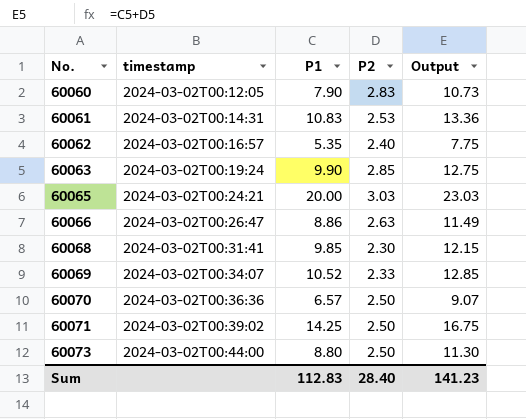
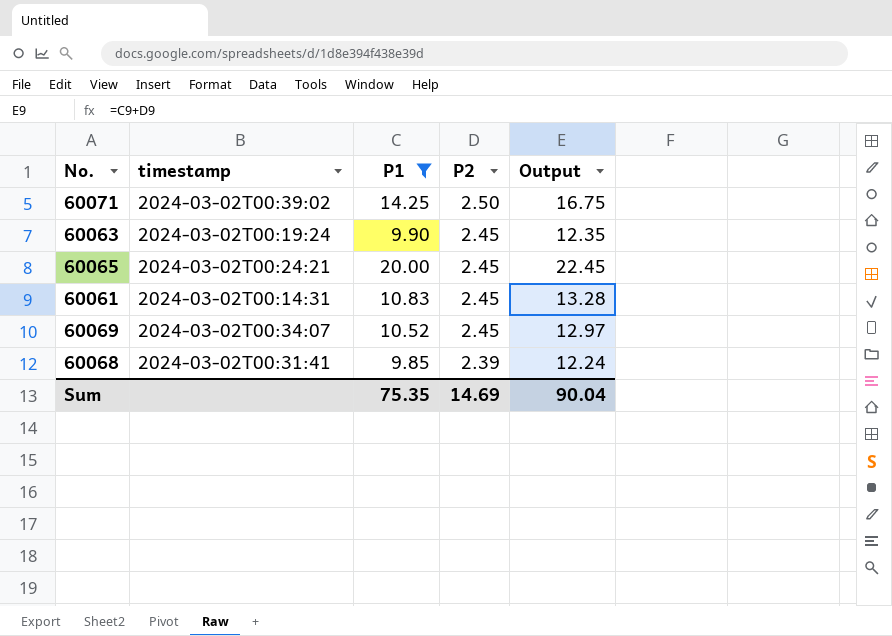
filter: none -> P1 >= 9.85
row order: No. ascending -> P2 descending
60063 | P2: 2.85 -> 2.45
60063 | Output: 12.75 -> 12.35
60065 | P2: 3.03 -> 2.45
60065 | Output: 23.03 -> 22.45
60061 | P2: 2.53 -> 2.45
60061 | Output: 13.36 -> 13.28
60069 | P2: 2.33 -> 2.45
60069 | Output: 12.85 -> 12.97
60068 | P2: 2.30 -> 2.39
60068 | Output: 12.15 -> 12.24
Sum | P1: 112.83 -> 75.35
Sum | P2: 28.40 -> 14.69
Sum | Output: 141.23 -> 90.04

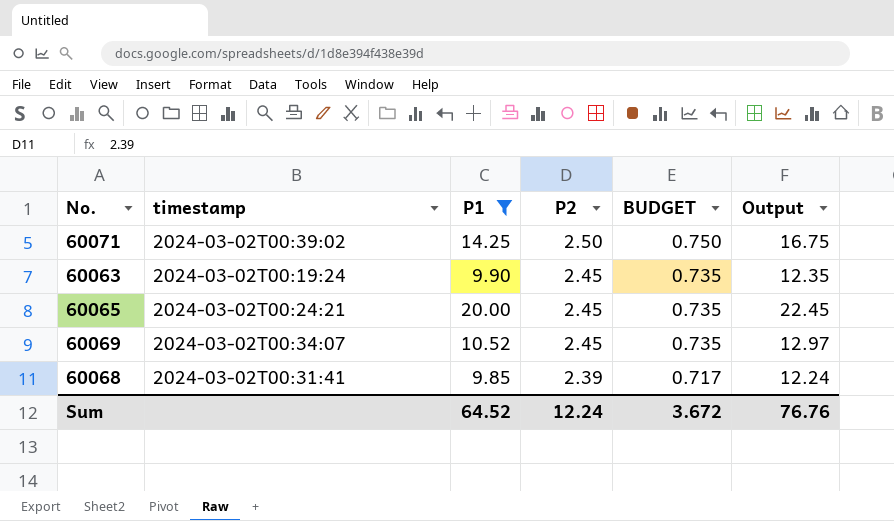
column BUDGET | formula: none -> [P2] * 0.3
row 60061: 2024-03-02T00:14:31 | 10.83 | 2.45 | 13.28 -> none
Sum | P1: 75.35 -> 64.52
Sum | P2: 14.69 -> 12.24
Sum | Output: 90.04 -> 76.76

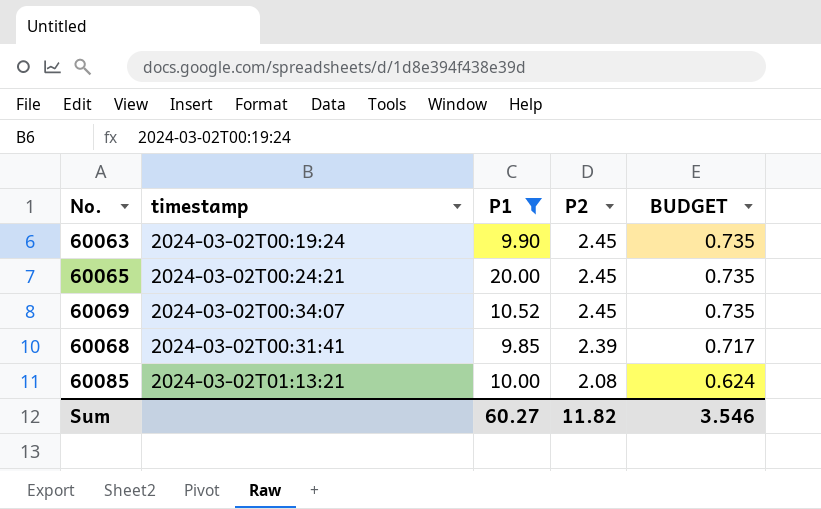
column Output | formula: [P1] + [P2] -> none
row 60071: 2024-03-02T00:39:02 | 14.25 | 2.50 | 0.750 | 16.75 -> none
row 60085: none -> 2024-03-02T01:13:21 | 10.00 | 2.08 | 0.624
Sum | P1: 64.52 -> 60.27
Sum | P2: 12.24 -> 11.82
Sum | BUDGET: 3.672 -> 3.546

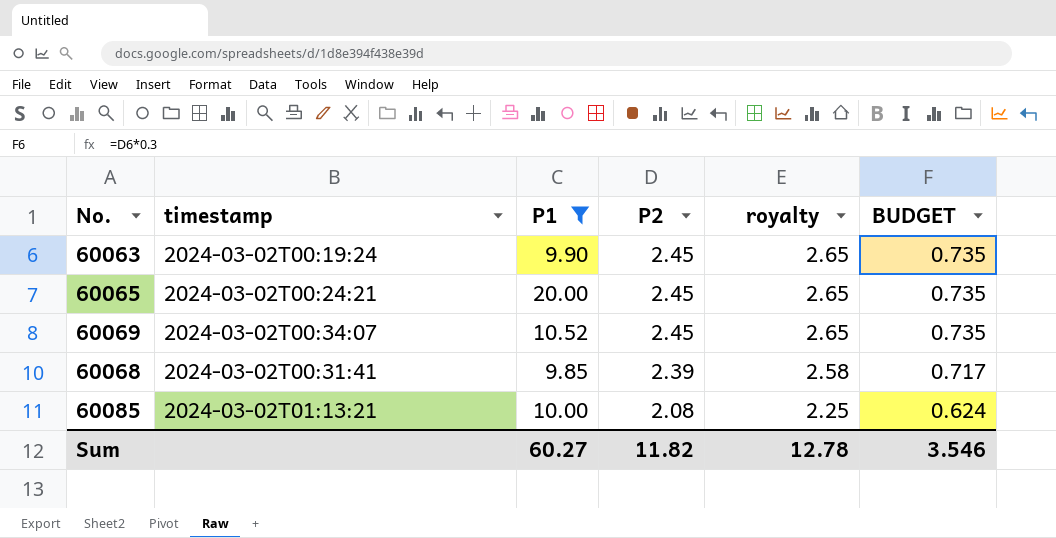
column royalty | formula: none -> [P2] * 1.08

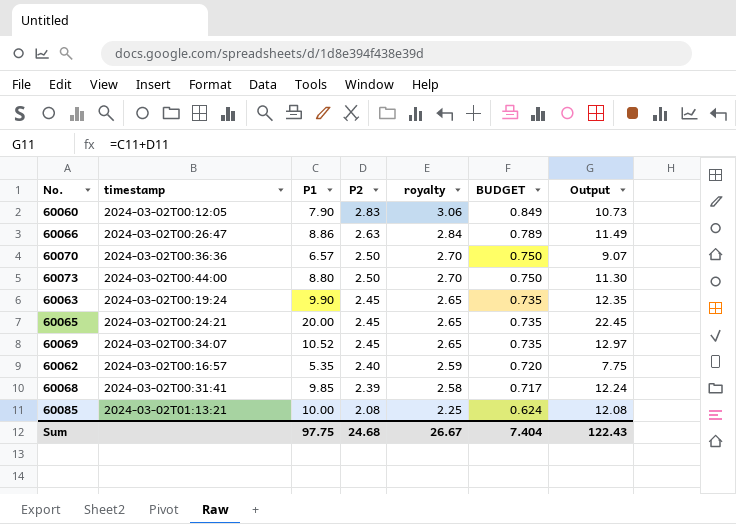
filter: P1 >= 9.85 -> none
column Output | formula: none -> [P1] + [P2]
Sum | P1: 60.27 -> 97.75
Sum | P2: 11.82 -> 24.68
Sum | royalty: 12.78 -> 26.67
Sum | BUDGET: 3.546 -> 7.404

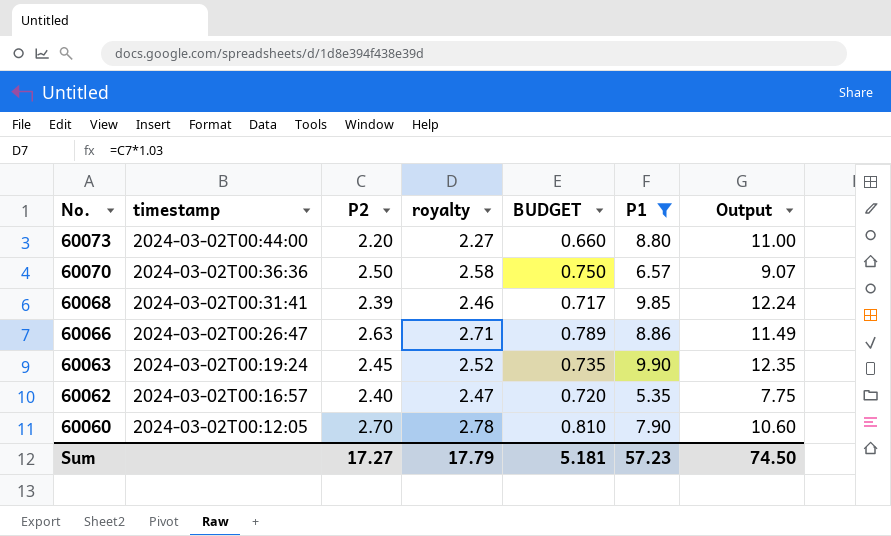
filter: none -> P1 <= 9.90
row order: P2 descending -> No. descending
column royalty | formula: [P2] * 1.08 -> [P2] * 1.03
column P1 | position: 3 -> 6
60073 | P2: 2.50 -> 2.20
60073 | BUDGET: 0.750 -> 0.660
60073 | Output: 11.30 -> 11.00
60060 | P2: 2.83 -> 2.70
60060 | BUDGET: 0.849 -> 0.810
60060 | Output: 10.73 -> 10.60
Sum | P2: 24.68 -> 17.27
Sum | royalty: 26.67 -> 17.79
Sum | BUDGET: 7.404 -> 5.181
Sum | P1: 97.75 -> 57.23
Sum | Output: 122.43 -> 74.50

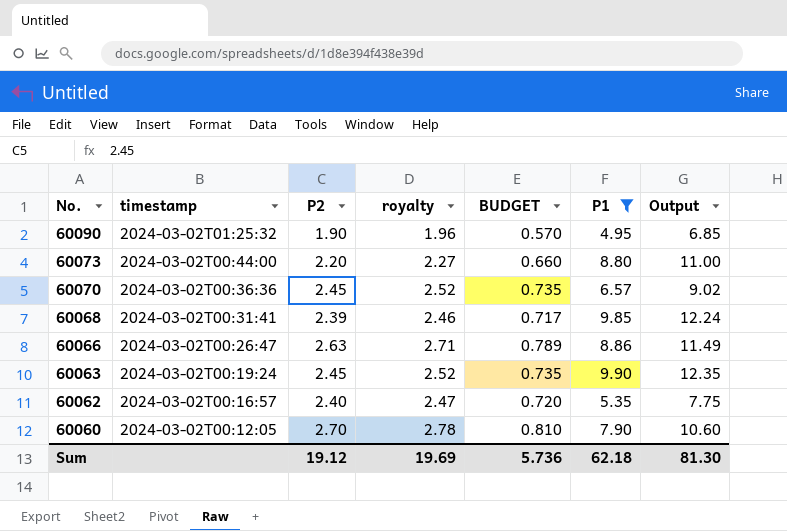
row 60090: none -> 2024-03-02T01:25:32 | 1.90 | 1.96 | 0.570 | 4.95 | 6.85
60070 | P2: 2.50 -> 2.45
60070 | royalty: 2.58 -> 2.52
60070 | BUDGET: 0.750 -> 0.735
60070 | Output: 9.07 -> 9.02
Sum | P2: 17.27 -> 19.12
Sum | royalty: 17.79 -> 19.69
Sum | BUDGET: 5.181 -> 5.736
Sum | P1: 57.23 -> 62.18
Sum | Output: 74.50 -> 81.30

